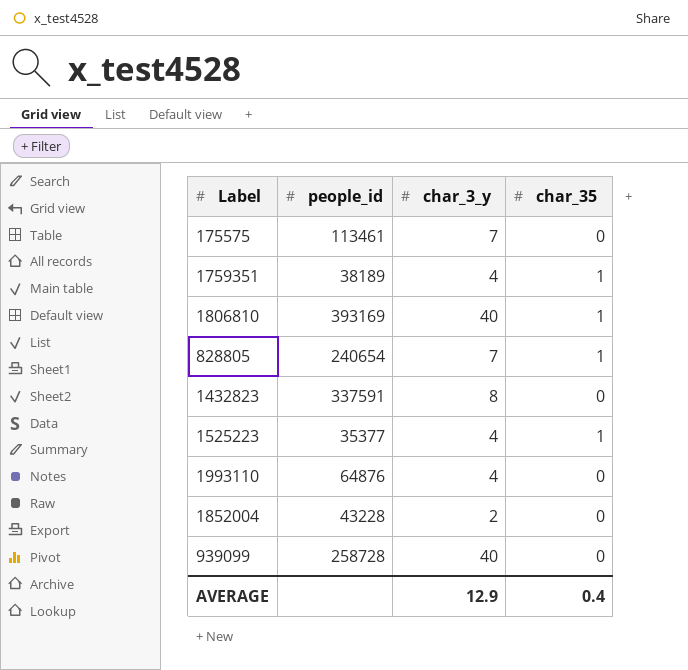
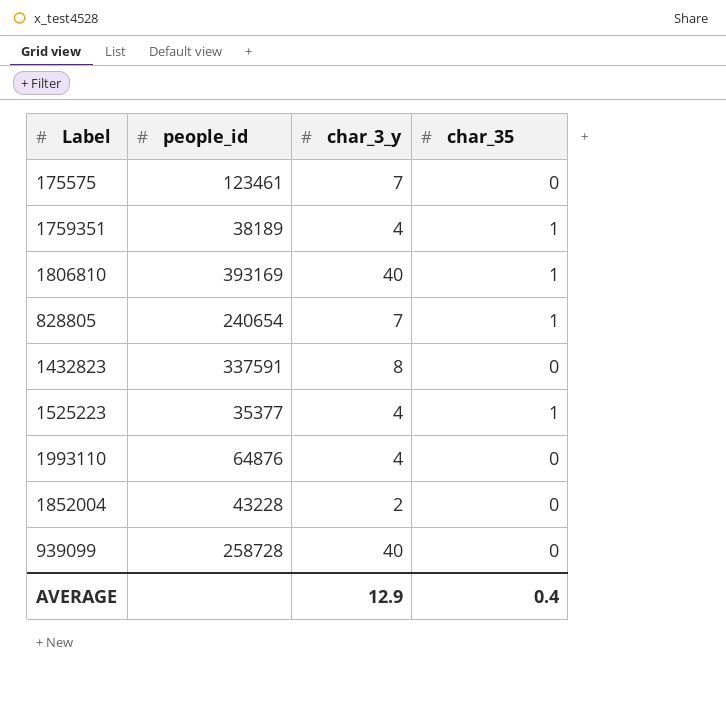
175575 | people_id: 113461 -> 123461

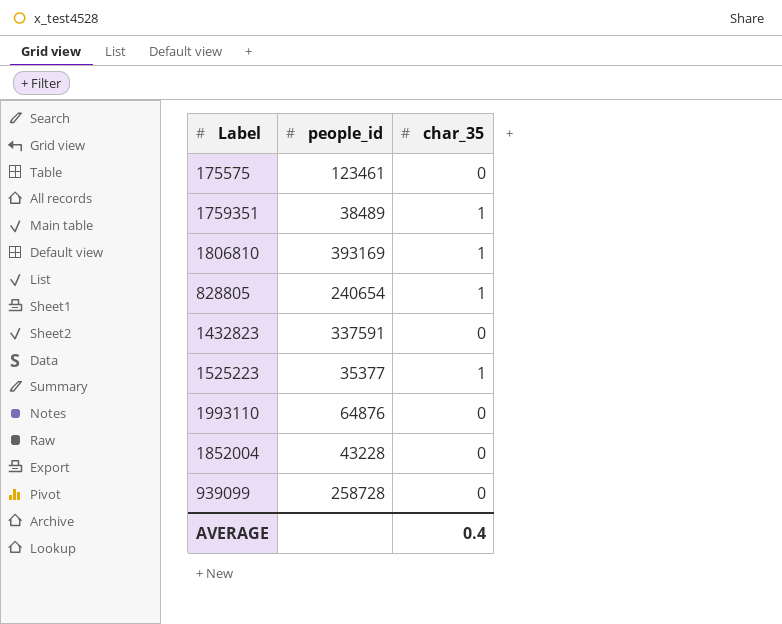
column char_3_y | position: 3 -> none
1759351 | people_id: 38189 -> 38489

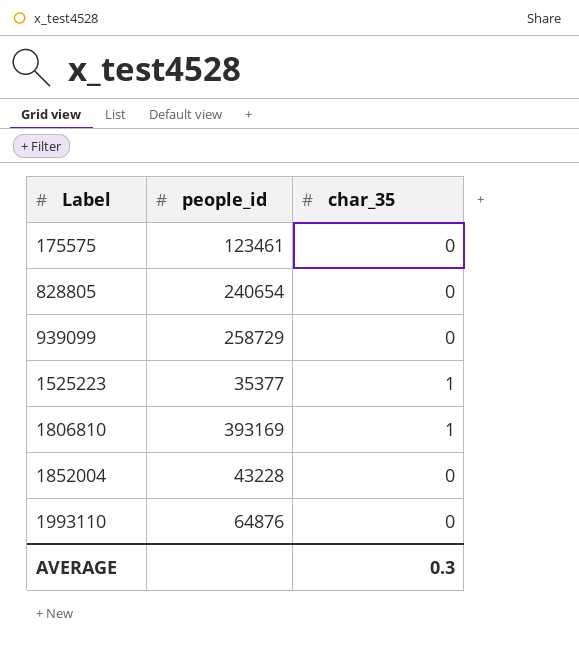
row order: none -> Label ascending
row 1759351: 38489 | 1 -> none
row 1432823: 337591 | 0 -> none
828805 | char_35: 1 -> 0
939099 | people_id: 258728 -> 258729
AVERAGE | char_35: 0.4 -> 0.3

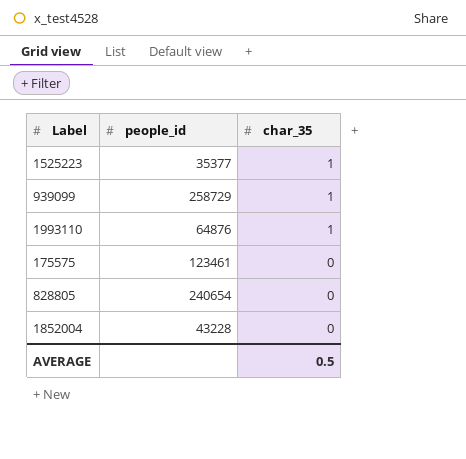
row order: Label ascending -> char_35 descending
row 1806810: 393169 | 1 -> none
939099 | char_35: 0 -> 1
1993110 | char_35: 0 -> 1
AVERAGE | char_35: 0.3 -> 0.5

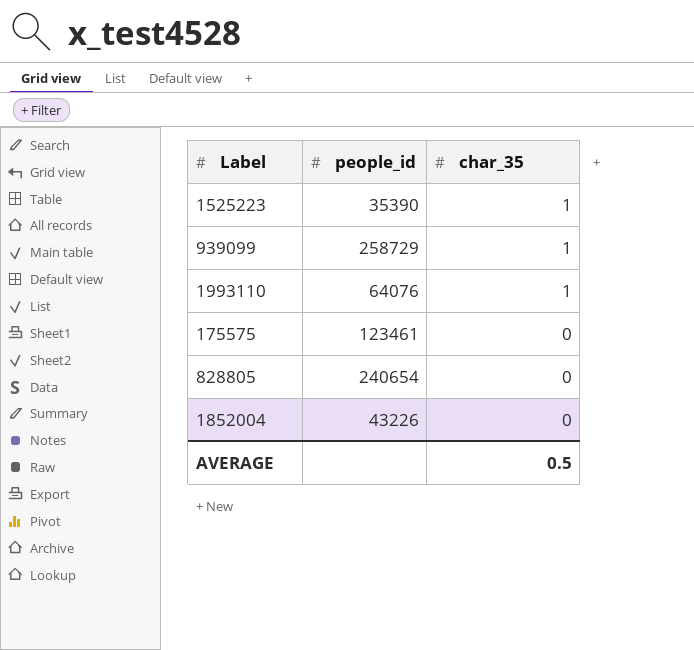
1525223 | people_id: 35377 -> 35390
1993110 | people_id: 64876 -> 64076
1852004 | people_id: 43228 -> 43226

